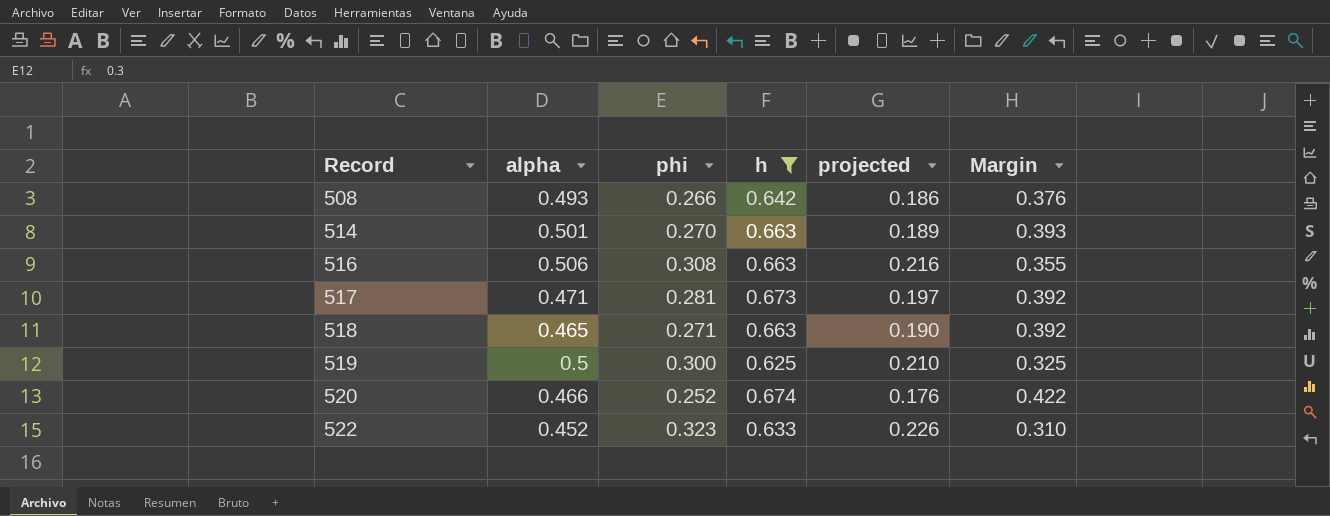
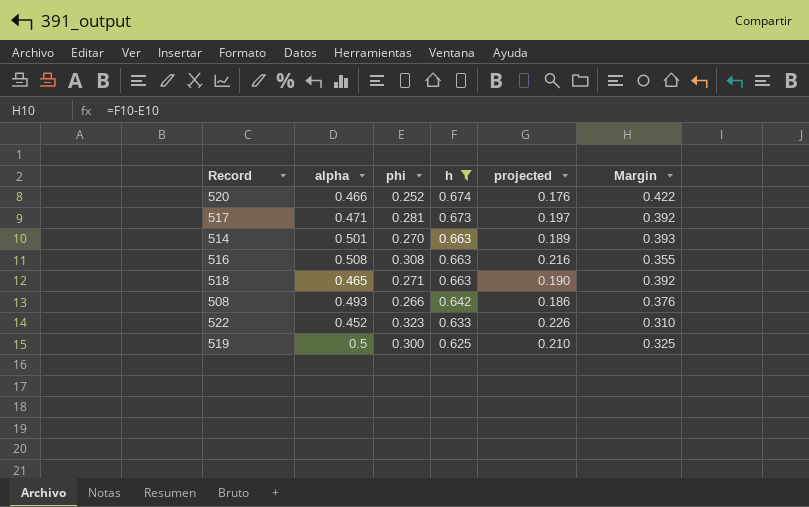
row order: Record ascending -> h descending
516 | alpha: 0.506 -> 0.508

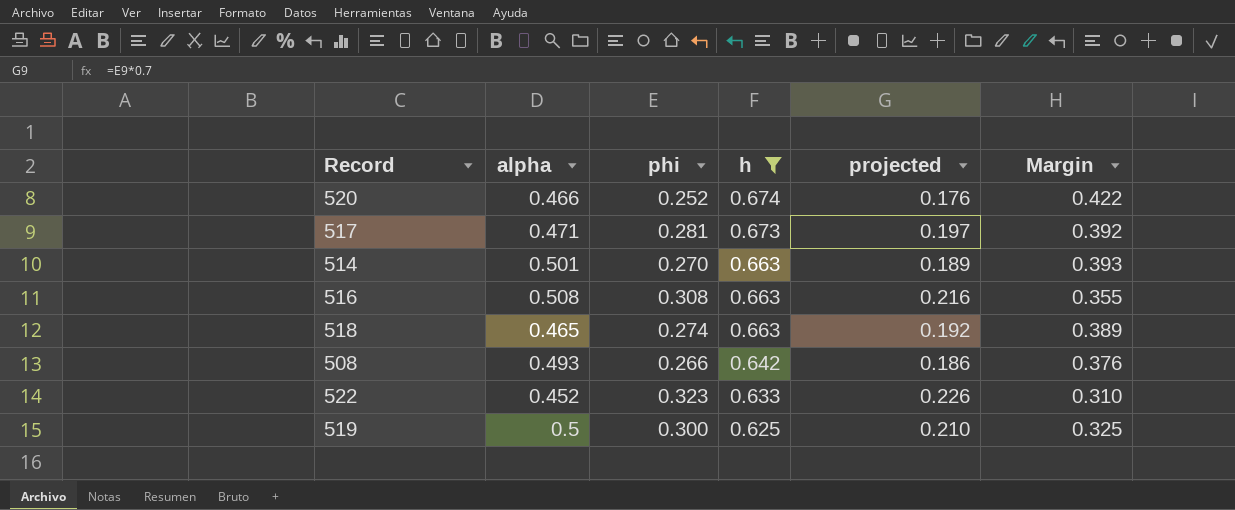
518 | phi: 0.271 -> 0.274
518 | projected: 0.190 -> 0.192
518 | Margin: 0.392 -> 0.389

